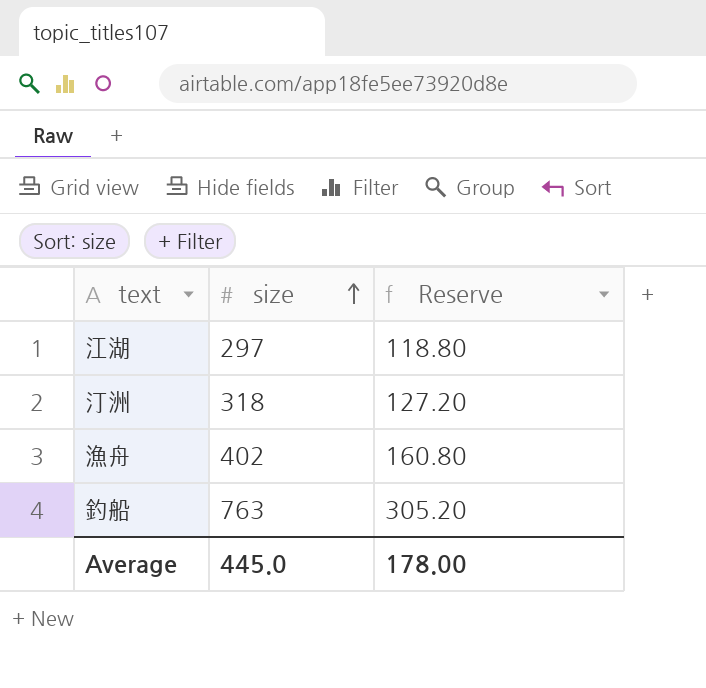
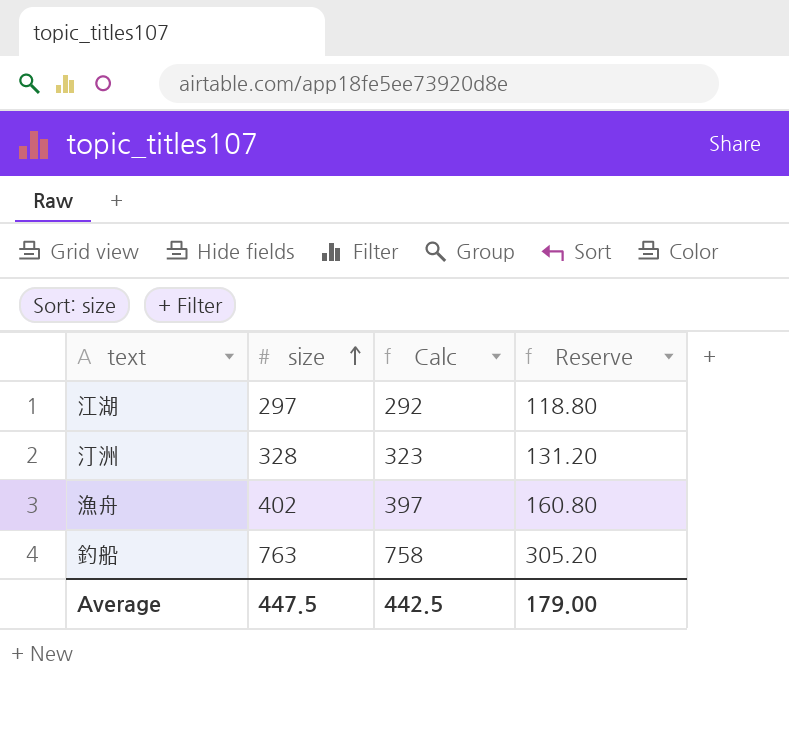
column Calc | formula: none -> [size] - 5
汀洲 | size: 318 -> 328
汀洲 | Reserve: 127.20 -> 131.20
Average | size: 445.0 -> 447.5
Average | Reserve: 178.00 -> 179.00

